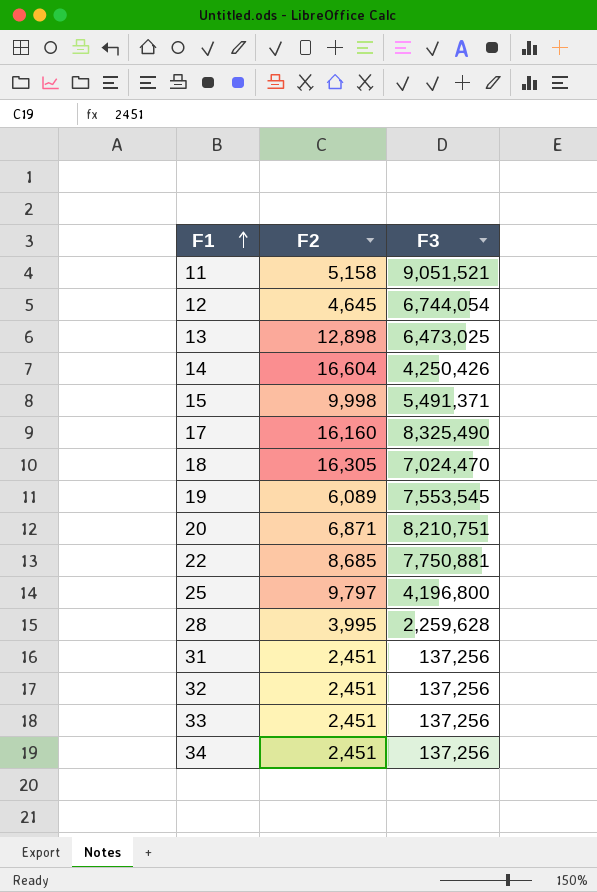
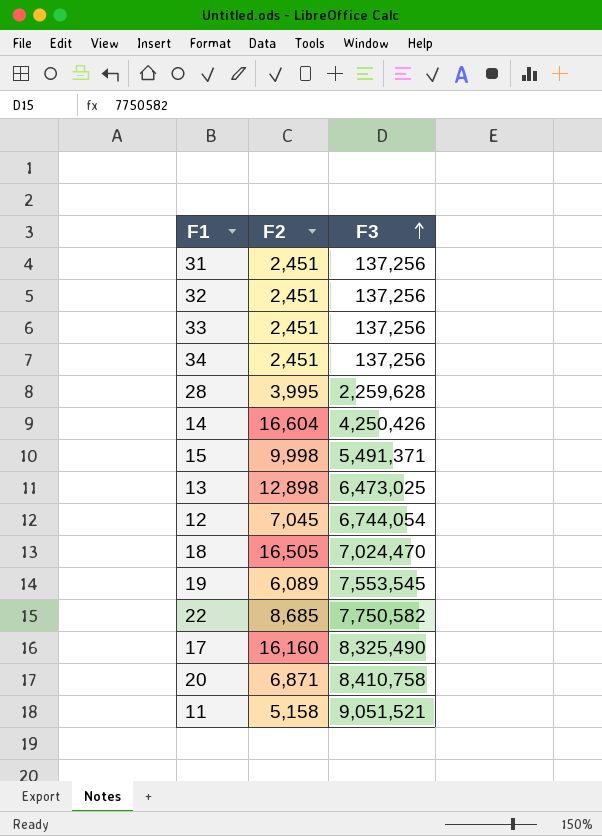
row order: F1 ascending -> F3 ascending
row 25: 9,797 | 4,196,800 -> none
12 | F2: 4,645 -> 7,045
18 | F2: 16,305 -> 16,505
22 | F3: 7,750,881 -> 7,750,582
20 | F3: 8,210,751 -> 8,410,758

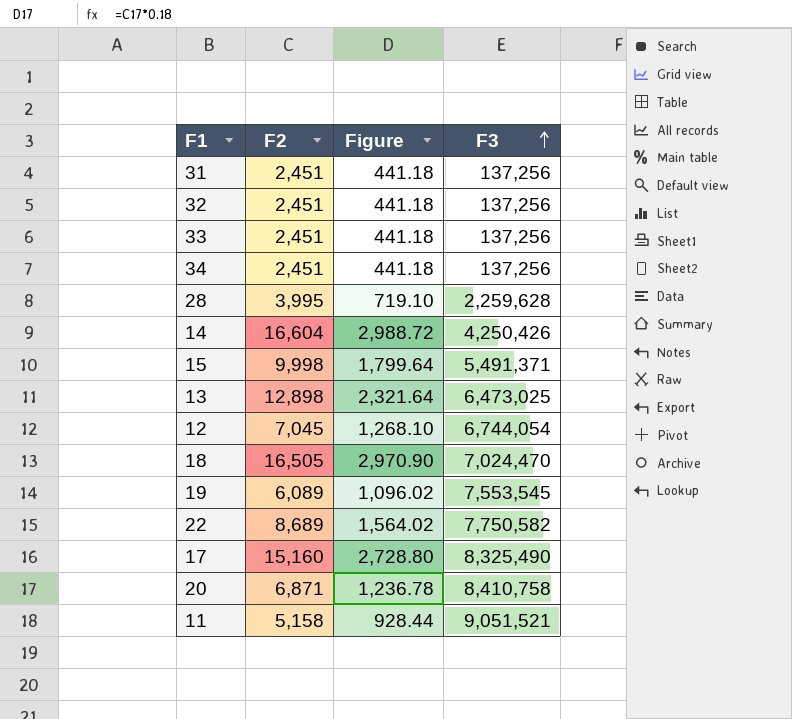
column Figure | formula: none -> [F2] * 0.18
22 | F2: 8,685 -> 8,689
17 | F2: 16,160 -> 15,160

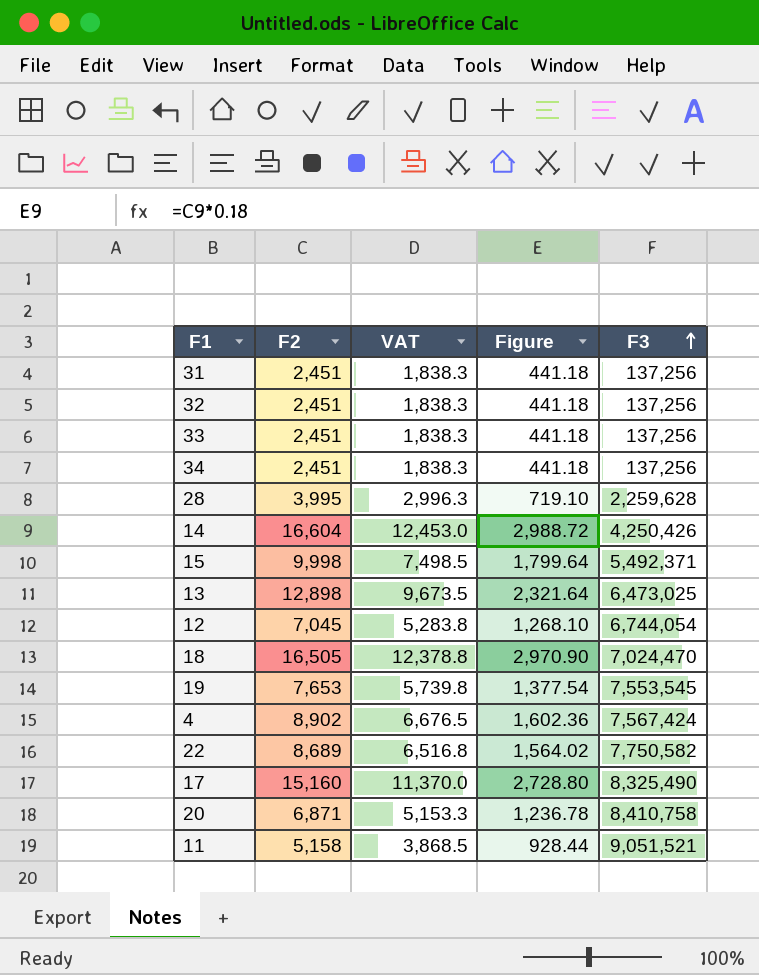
column VAT | formula: none -> [F2] * 0.75
15 | F3: 5,491,371 -> 5,492,371
19 | F2: 6,089 -> 7,653
19 | Figure: 1,096.02 -> 1,377.54
row 4: none -> 8,902 | 6,676.5 | 1,602.36 | 7,567,424

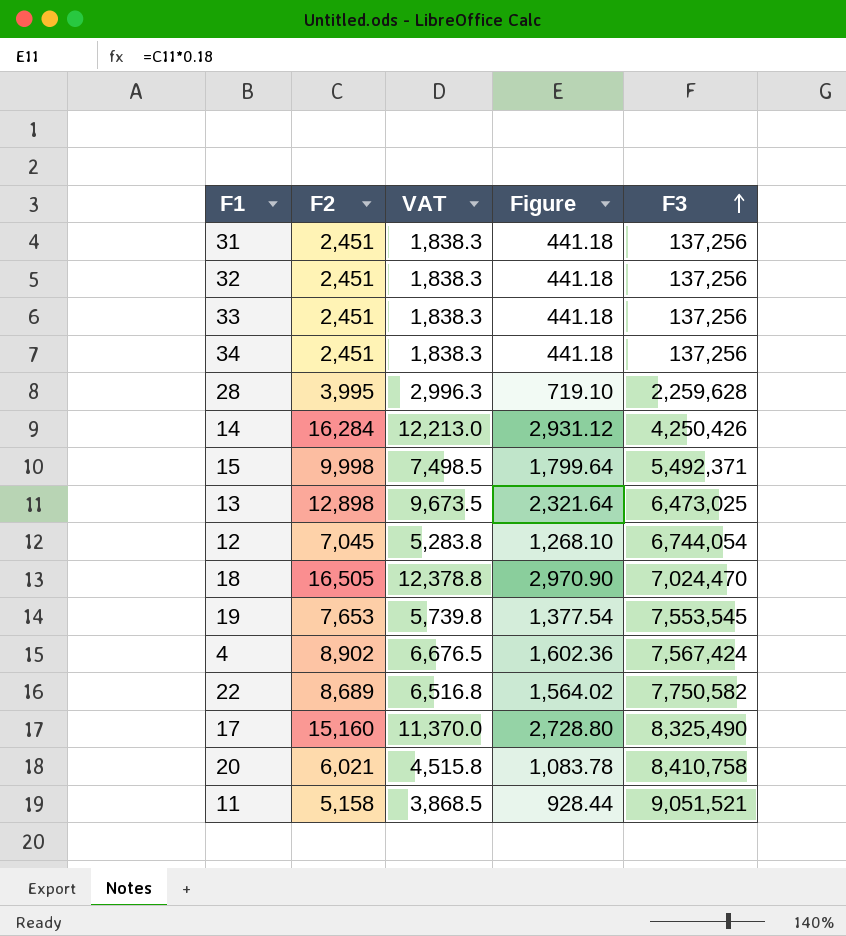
14 | F2: 16,604 -> 16,284
14 | VAT: 12,453.0 -> 12,213.0
14 | Figure: 2,988.72 -> 2,931.12
20 | F2: 6,871 -> 6,021
20 | VAT: 5,153.3 -> 4,515.8
20 | Figure: 1,236.78 -> 1,083.78

